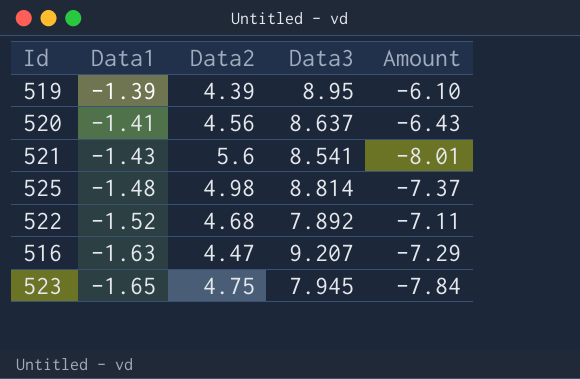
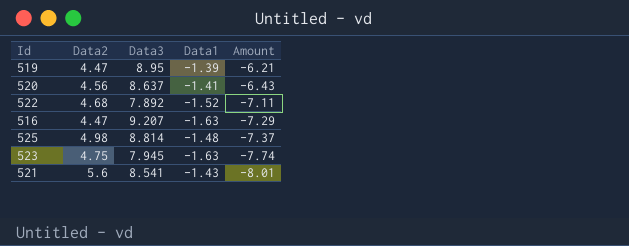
row order: Data1 descending -> Amount descending
column Data1 | position: 2 -> 4
519 | Data2: 4.39 -> 4.47
519 | Amount: -6.10 -> -6.21
523 | Data1: -1.65 -> -1.63
523 | Amount: -7.84 -> -7.74

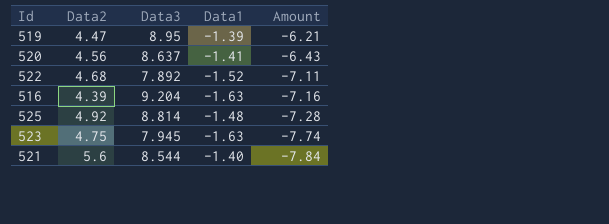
516 | Data2: 4.47 -> 4.39
516 | Data3: 9.207 -> 9.204
516 | Amount: -7.29 -> -7.16
525 | Data2: 4.98 -> 4.92
525 | Amount: -7.37 -> -7.28
521 | Data3: 8.541 -> 8.544
521 | Data1: -1.43 -> -1.40
521 | Amount: -8.01 -> -7.84

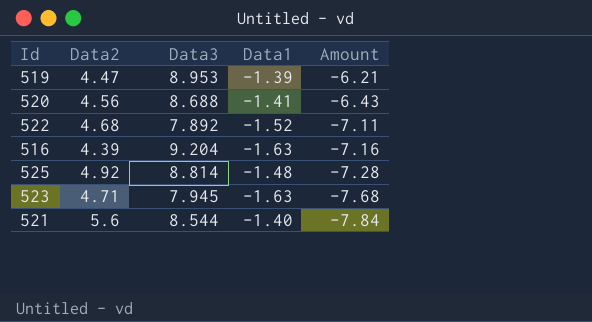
519 | Data3: 8.95 -> 8.953
520 | Data3: 8.637 -> 8.688
523 | Data2: 4.75 -> 4.71
523 | Amount: -7.74 -> -7.68

